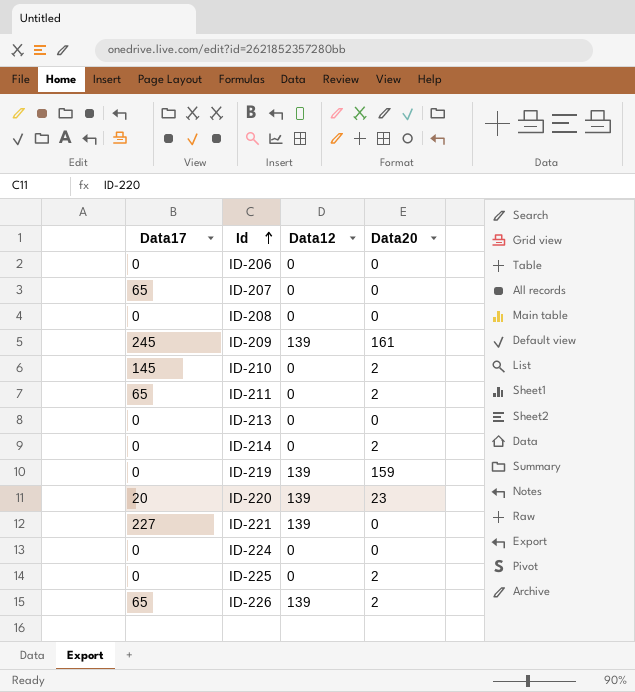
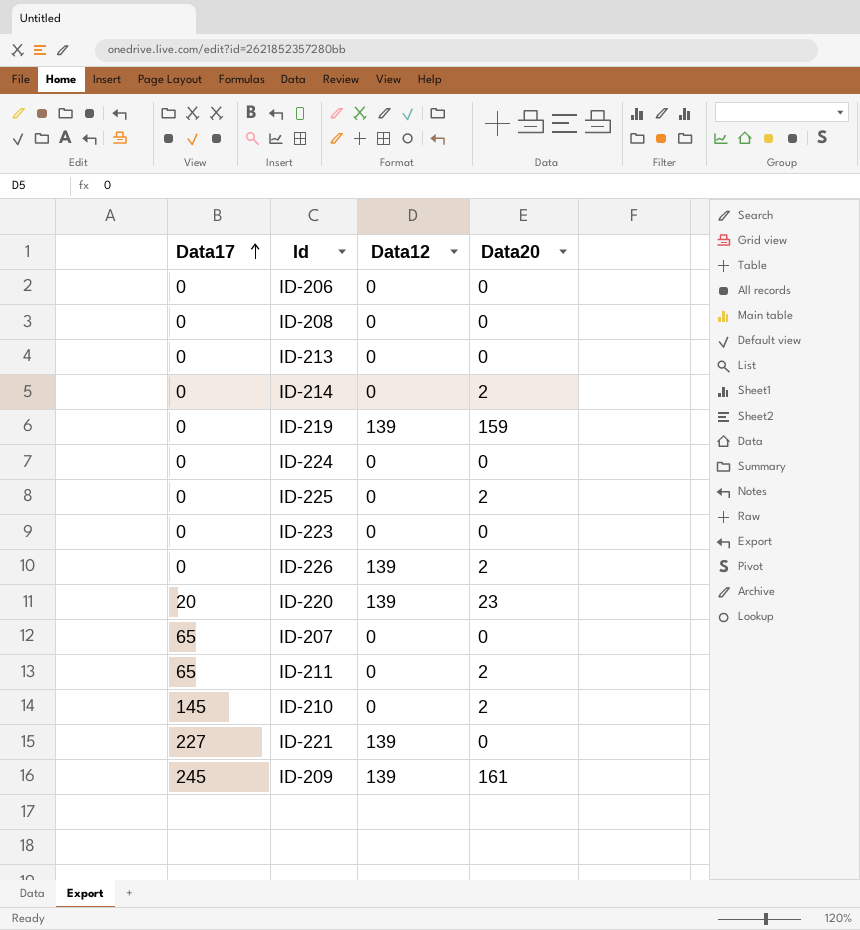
row order: Id ascending -> Data17 ascending
row ID-223: none -> 0 | 0 | 0
ID-226 | Data17: 65 -> 0

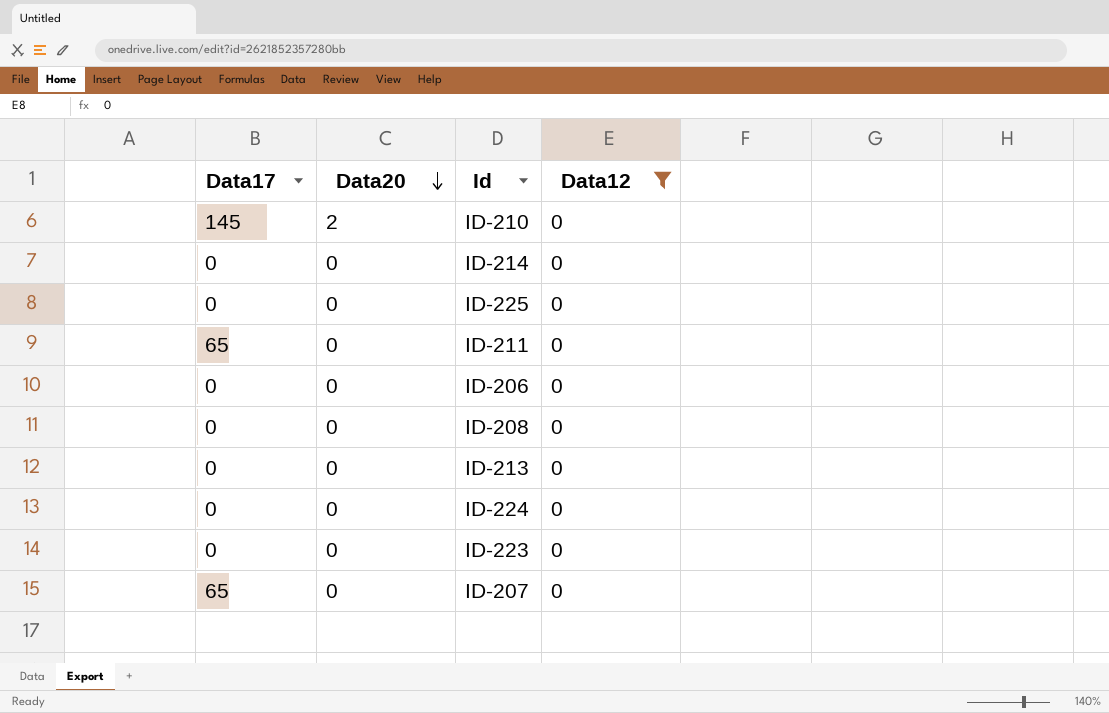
filter: none -> Data12 = 0
row order: Data17 ascending -> Data20 descending
column Data20 | position: 4 -> 2
ID-214 | Data20: 2 -> 0
ID-225 | Data20: 2 -> 0
ID-211 | Data20: 2 -> 0

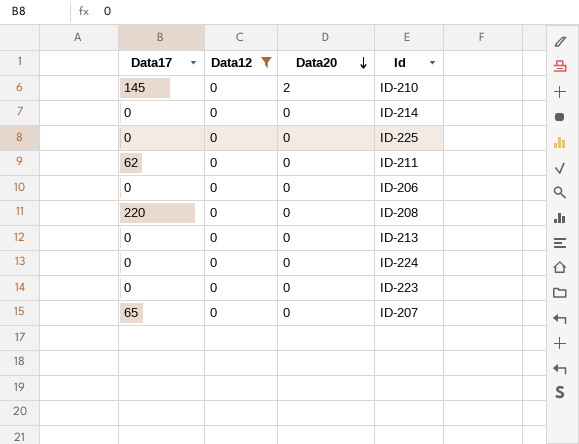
column Data12 | position: 4 -> 2
ID-211 | Data17: 65 -> 62
ID-208 | Data17: 0 -> 220

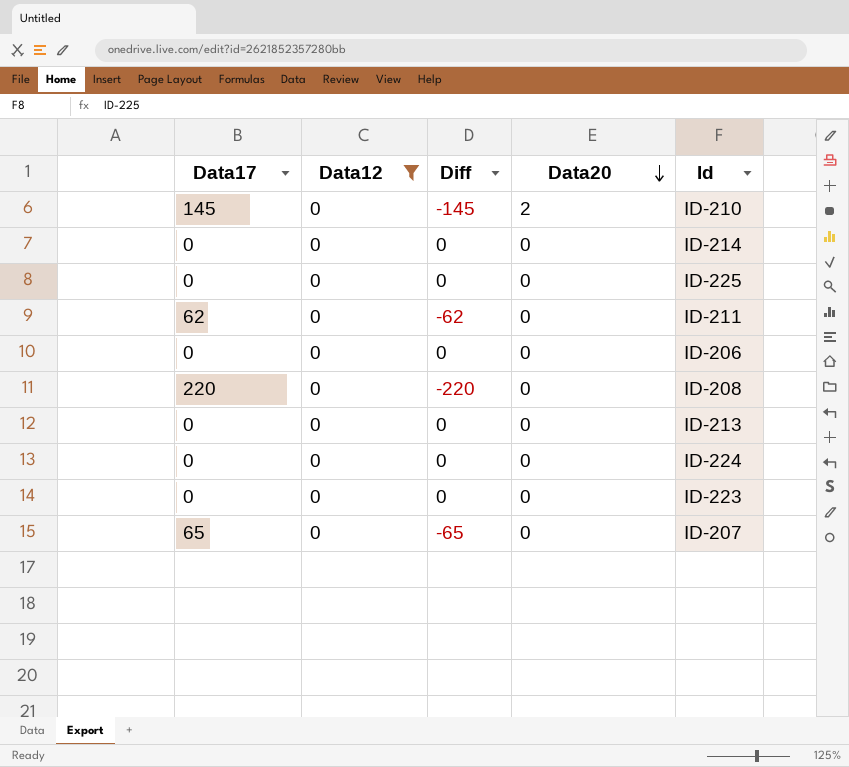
column Diff | formula: none -> [Data12] - [Data17]

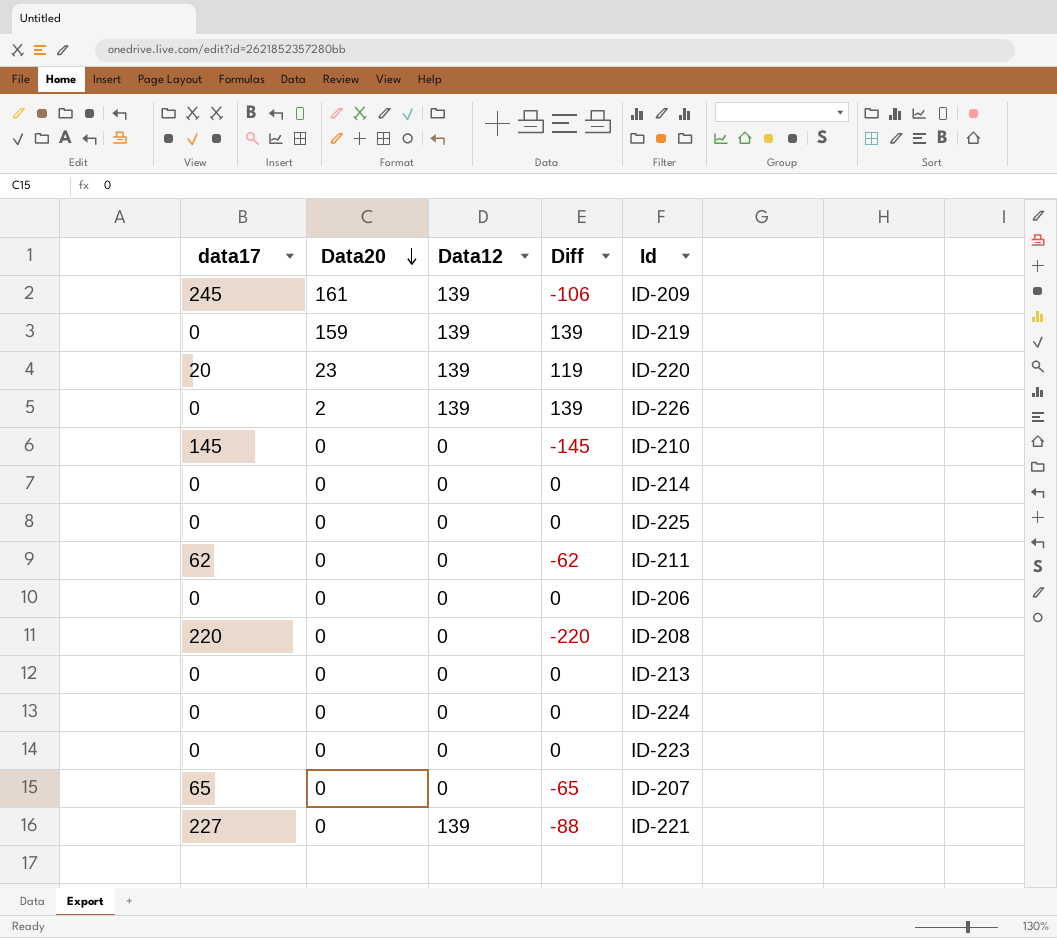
filter: Data12 = 0 -> none
column name: Data17 -> data17
column Data20 | position: 4 -> 2
ID-210 | Data20: 2 -> 0

